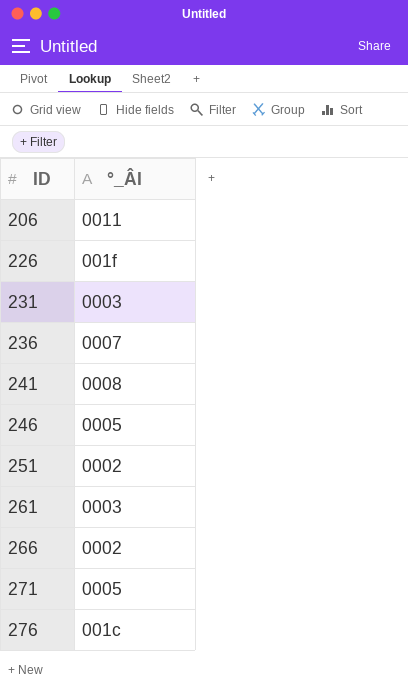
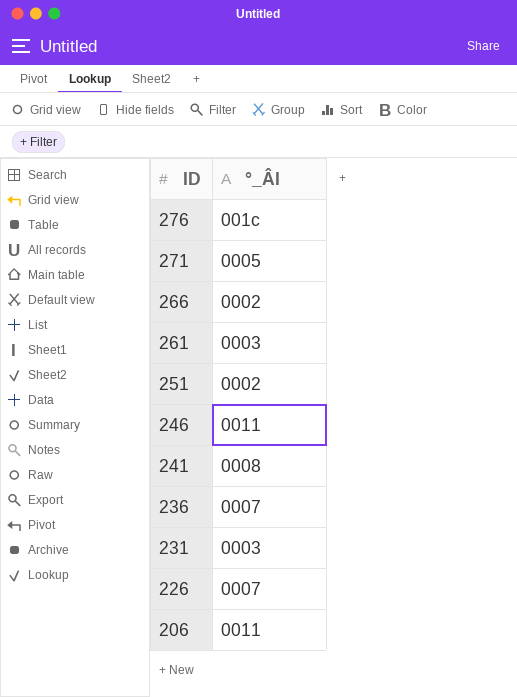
row order: ID ascending -> ID descending
246 | °_ÂI: 0005 -> 0011
226 | °_ÂI: 001f -> 0007

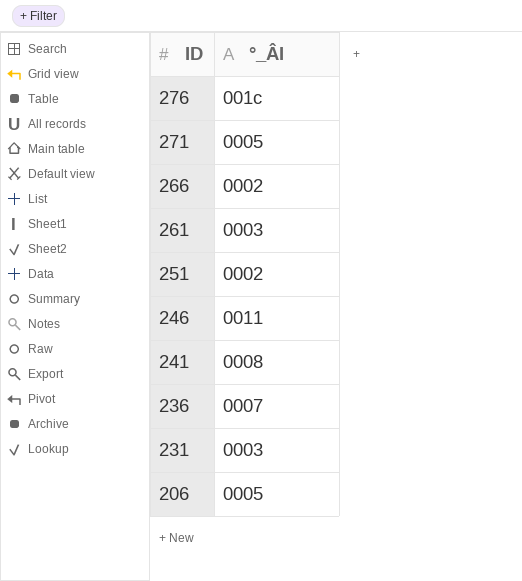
row 226: 0007 -> none
206 | °_ÂI: 0011 -> 0005

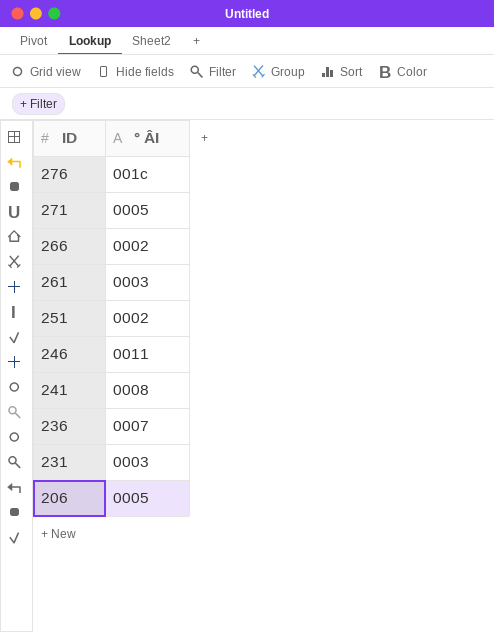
column name: °_ÂI -> ° ÂI

